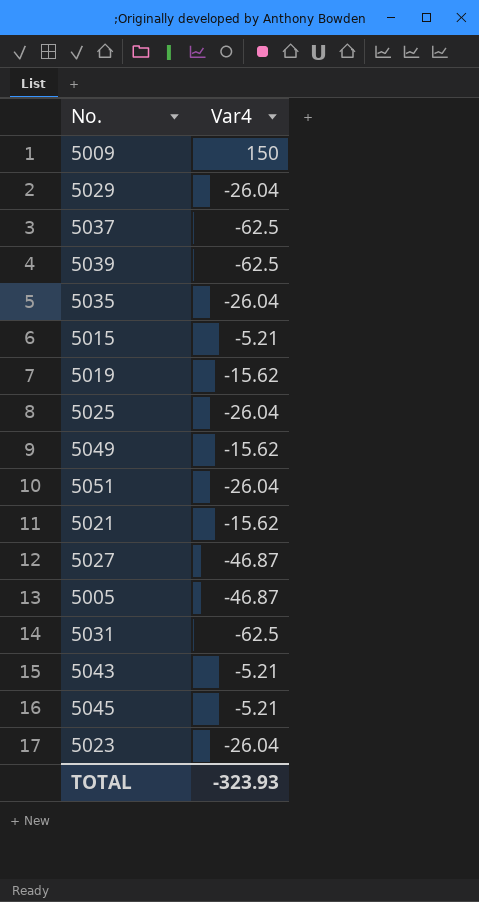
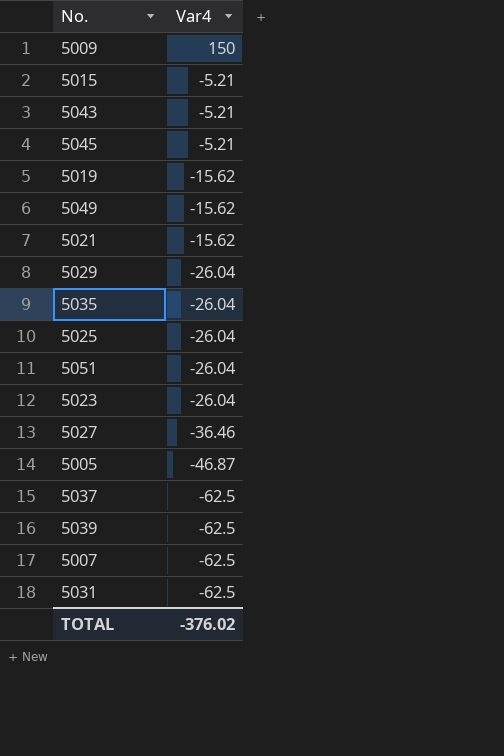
row order: none -> Var4 descending
5027 | Var4: -46.87 -> -36.46
row 5007: none -> -62.5
TOTAL | Var4: -323.93 -> -376.02

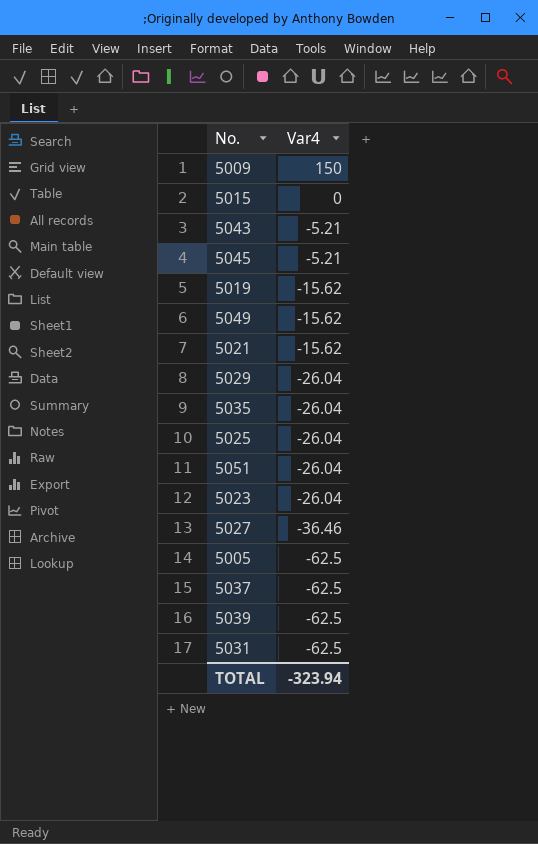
row 5007: -62.5 -> none
5015 | Var4: -5.21 -> 0
5005 | Var4: -46.87 -> -62.5
TOTAL | Var4: -376.02 -> -323.94

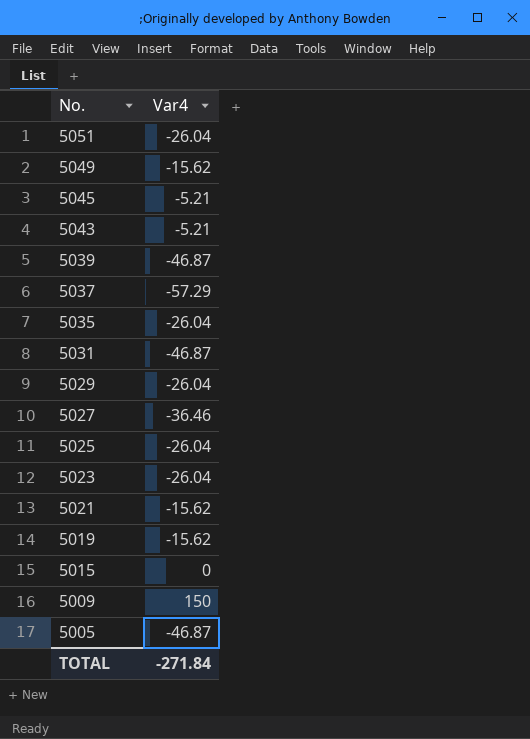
row order: Var4 descending -> No. descending
5039 | Var4: -62.5 -> -46.87
5037 | Var4: -62.5 -> -57.29
5031 | Var4: -62.5 -> -46.87
5005 | Var4: -62.5 -> -46.87
TOTAL | Var4: -323.94 -> -271.84

